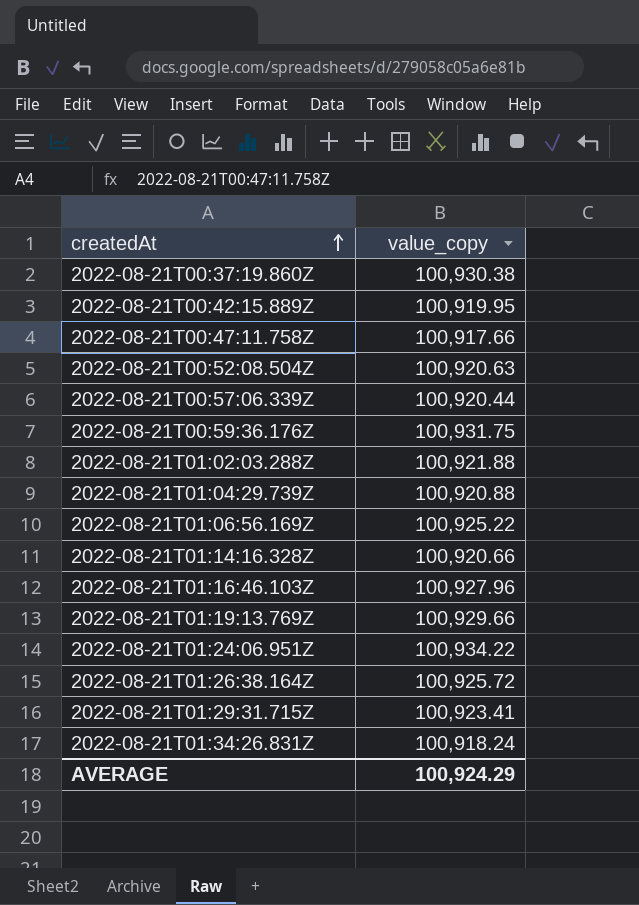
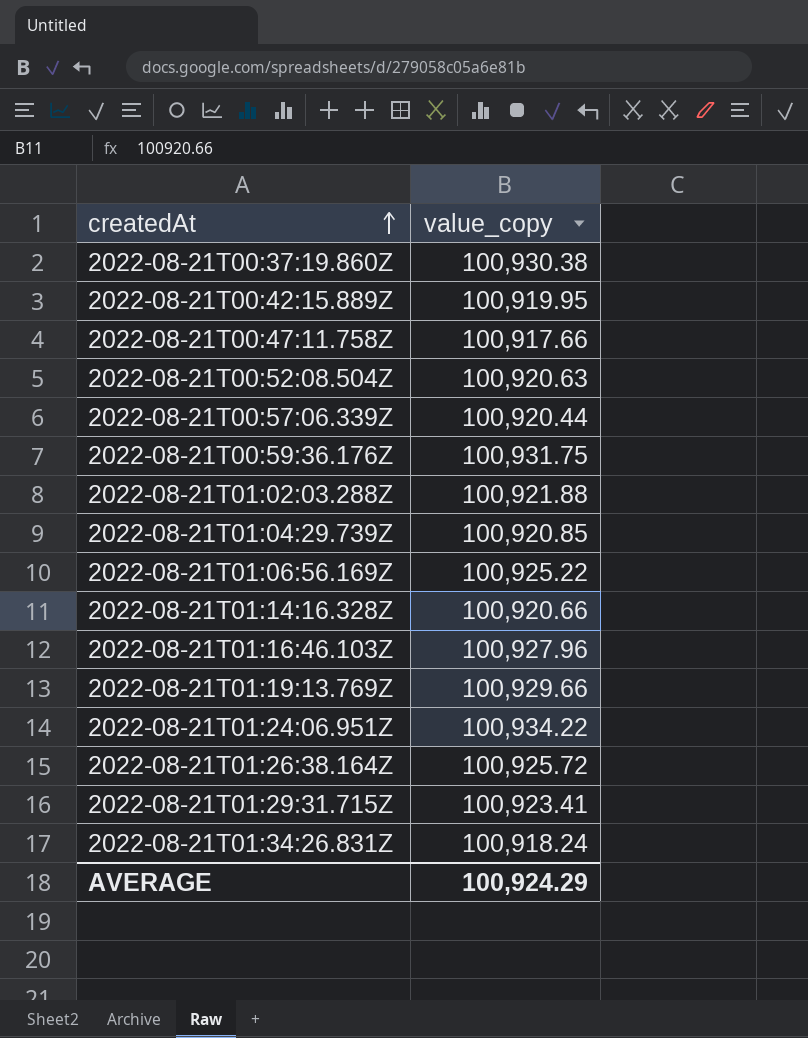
2022-08-21T01:04:29.739Z | value_copy: 100,920.88 -> 100,920.85

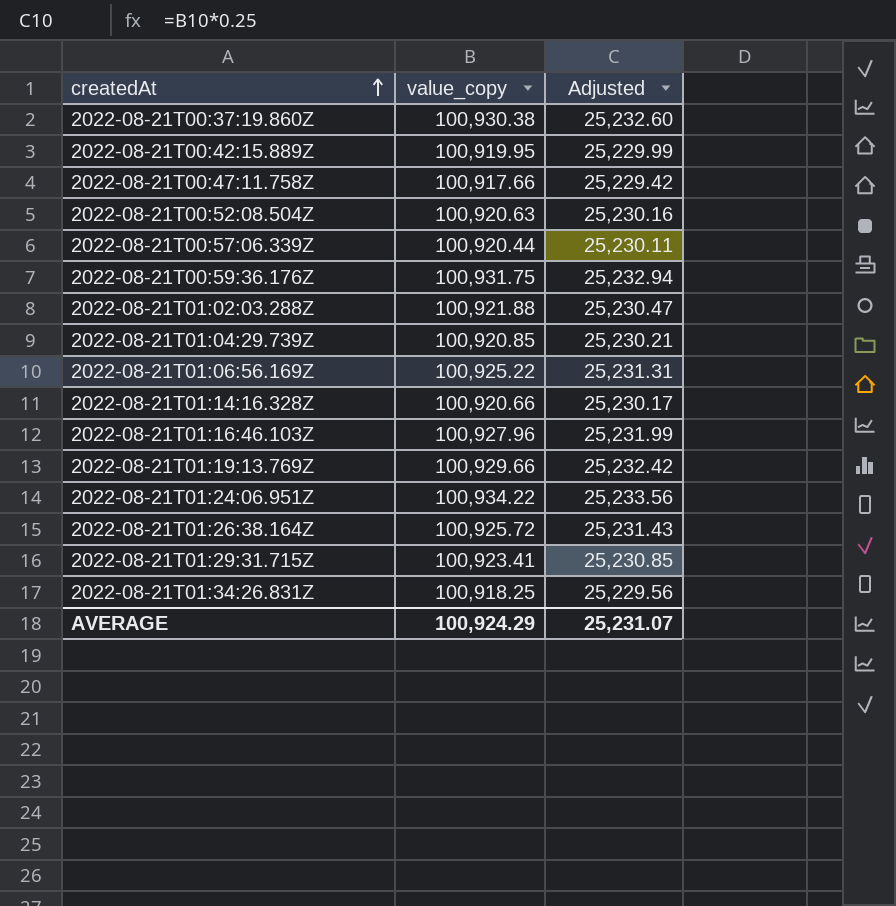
column Adjusted | formula: none -> [value_copy] * 0.25
2022-08-21T01:34:26.831Z | value_copy: 100,918.24 -> 100,918.25

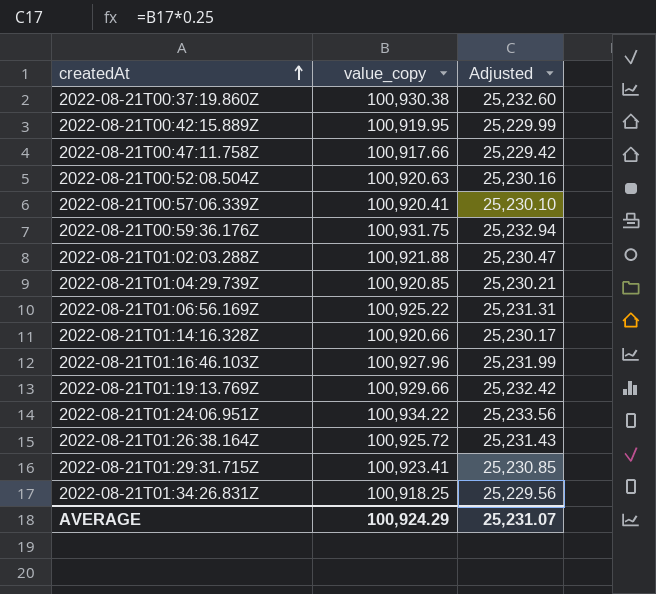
2022-08-21T00:57:06.339Z | value_copy: 100,920.44 -> 100,920.41
2022-08-21T00:57:06.339Z | Adjusted: 25,230.11 -> 25,230.10

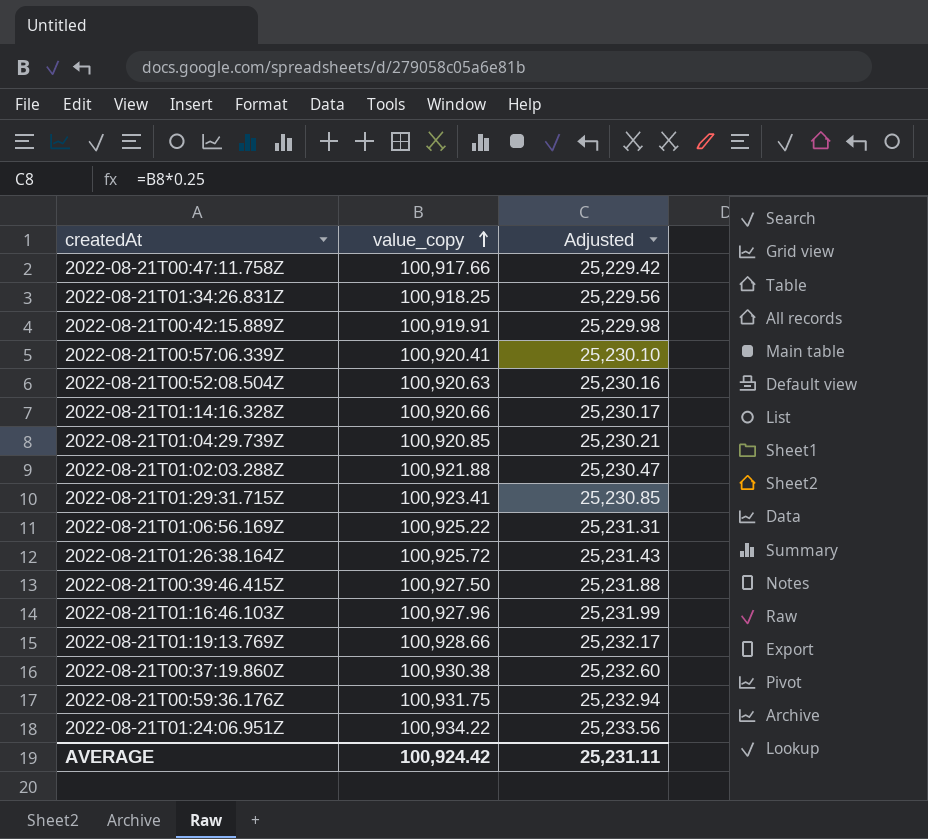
row order: createdAt ascending -> value_copy ascending
2022-08-21T00:42:15.889Z | value_copy: 100,919.95 -> 100,919.91
2022-08-21T00:42:15.889Z | Adjusted: 25,229.99 -> 25,229.98
row 2022-08-21T00:39:46.415Z: none -> 100,927.50 | 25,231.88
2022-08-21T01:19:13.769Z | value_copy: 100,929.66 -> 100,928.66
2022-08-21T01:19:13.769Z | Adjusted: 25,232.42 -> 25,232.17
AVERAGE | value_copy: 100,924.29 -> 100,924.42
AVERAGE | Adjusted: 25,231.07 -> 25,231.11

